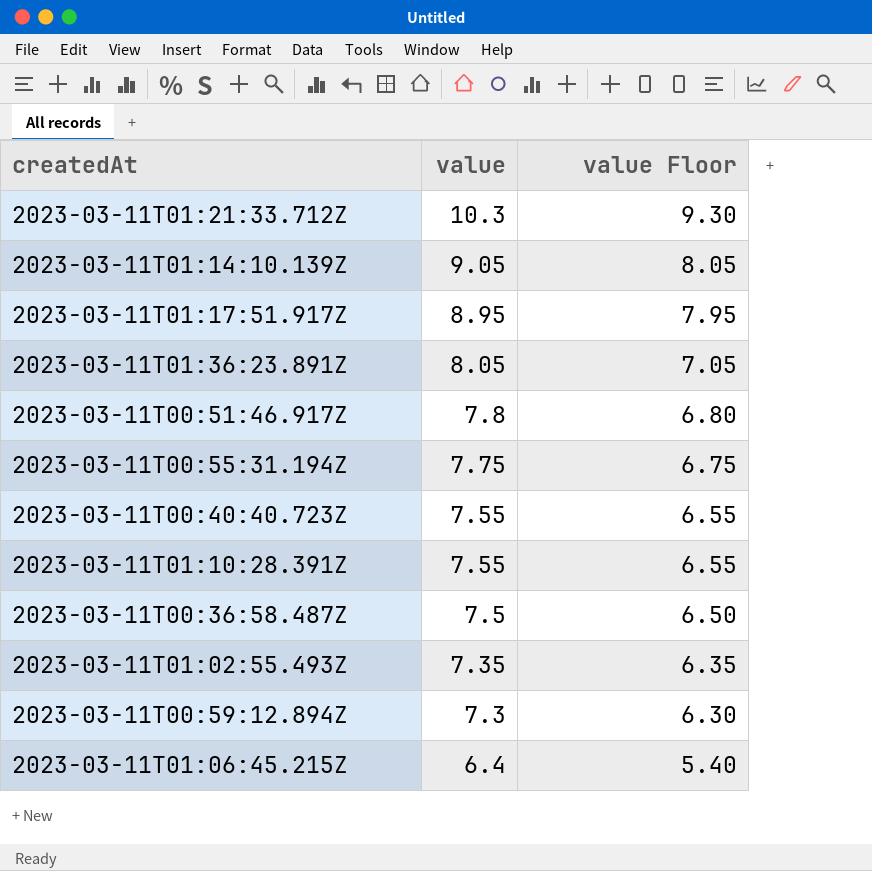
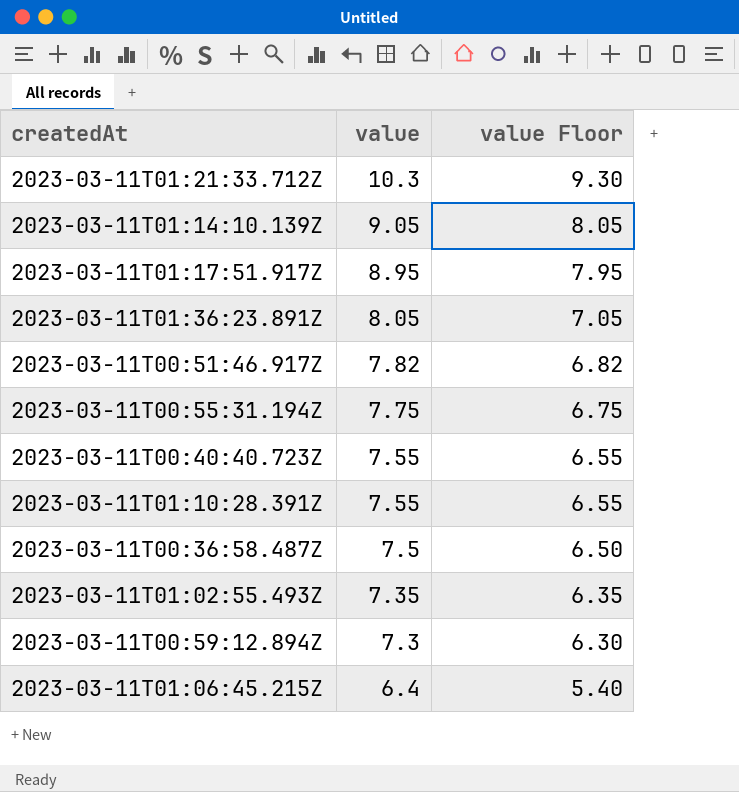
2023-03-11T00:51:46.917Z | value: 7.8 -> 7.82
2023-03-11T00:51:46.917Z | value Floor: 6.80 -> 6.82

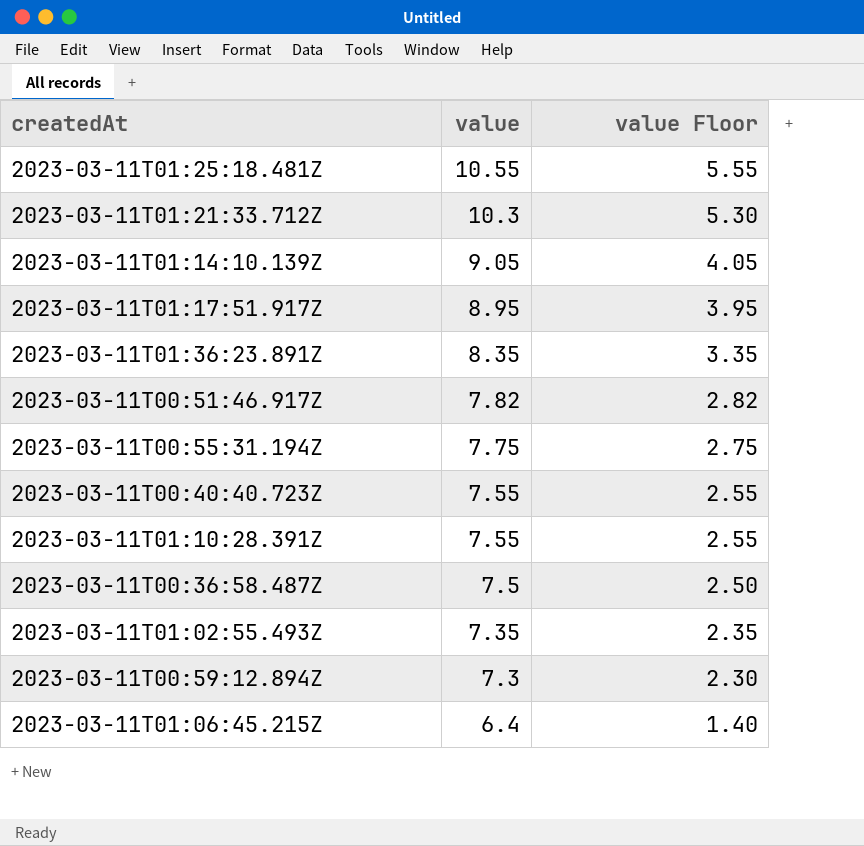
column value Floor | formula: [value] - 1 -> [value] - 5
row 2023-03-11T01:25:18.481Z: none -> 10.55 | 5.55
2023-03-11T01:36:23.891Z | value: 8.05 -> 8.35

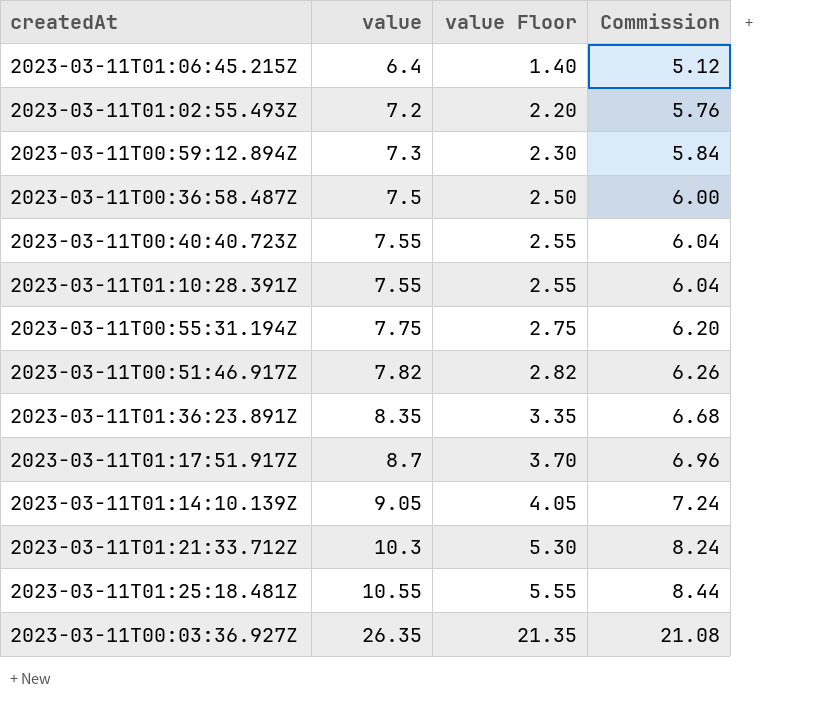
row order: value descending -> value ascending
column Commission | formula: none -> [value] * 0.8
2023-03-11T01:02:55.493Z | value: 7.35 -> 7.2
2023-03-11T01:02:55.493Z | value Floor: 2.35 -> 2.20
2023-03-11T01:17:51.917Z | value: 8.95 -> 8.7
2023-03-11T01:17:51.917Z | value Floor: 3.95 -> 3.70
row 2023-03-11T00:03:36.927Z: none -> 26.35 | 21.35 | 21.08

